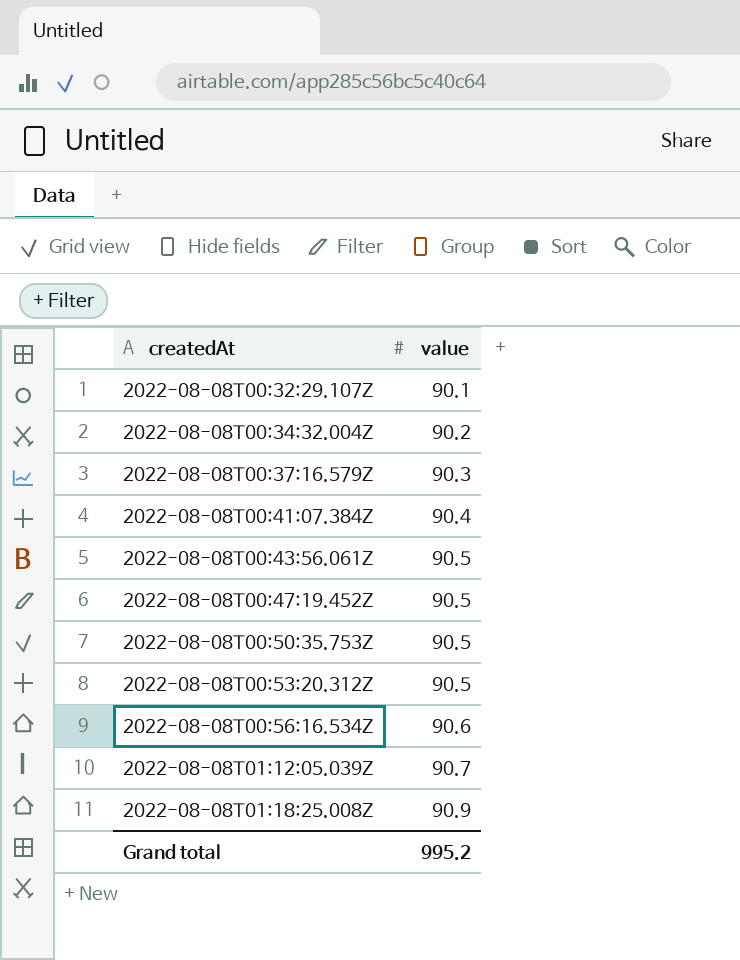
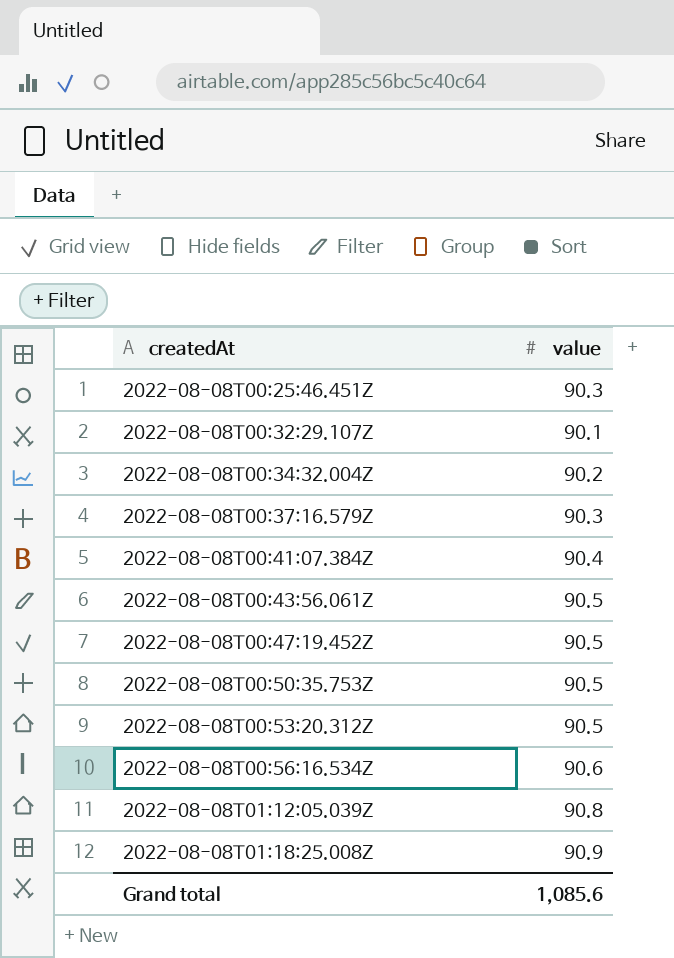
row 2022-08-08T00:25:46.451Z: none -> 90.3
2022-08-08T01:12:05.039Z | value: 90.7 -> 90.8
Grand total | value: 995.2 -> 1,085.6

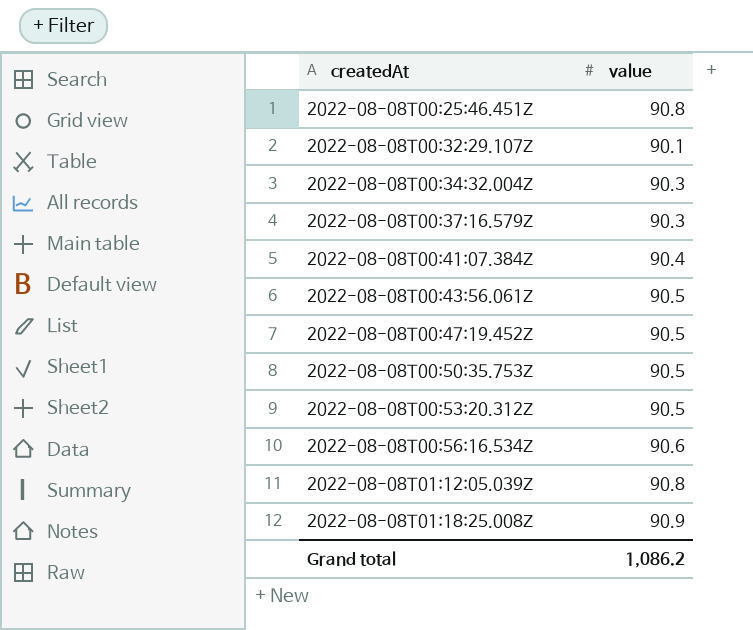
2022-08-08T00:25:46.451Z | value: 90.3 -> 90.8
2022-08-08T00:34:32.004Z | value: 90.2 -> 90.3
Grand total | value: 1,085.6 -> 1,086.2

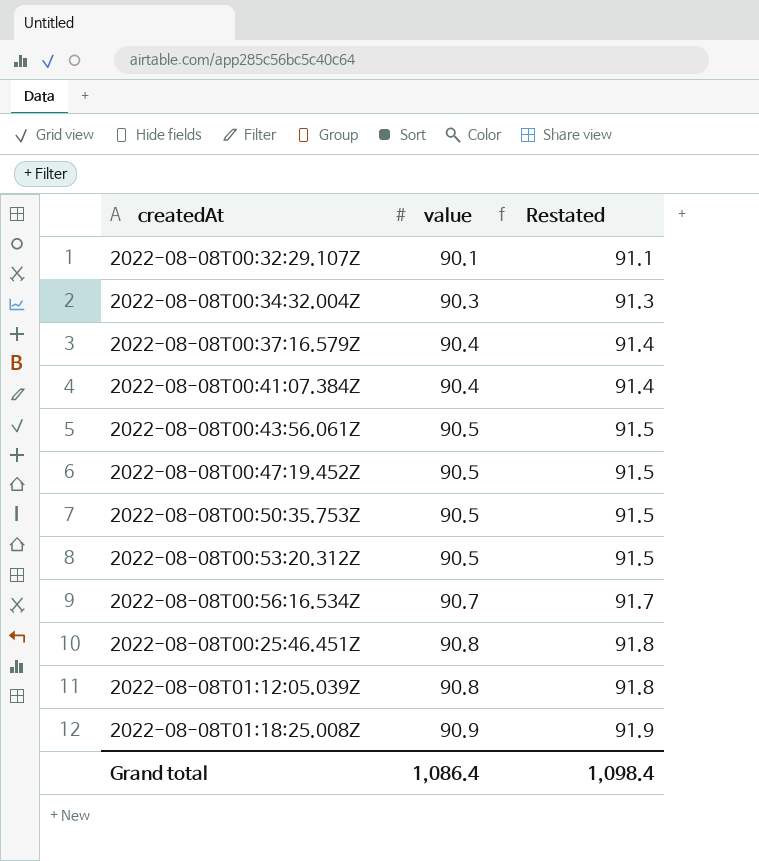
row order: createdAt ascending -> value ascending
column Restated | formula: none -> [value] + 1
2022-08-08T00:37:16.579Z | value: 90.3 -> 90.4
2022-08-08T00:56:16.534Z | value: 90.6 -> 90.7
Grand total | value: 1,086.2 -> 1,086.4

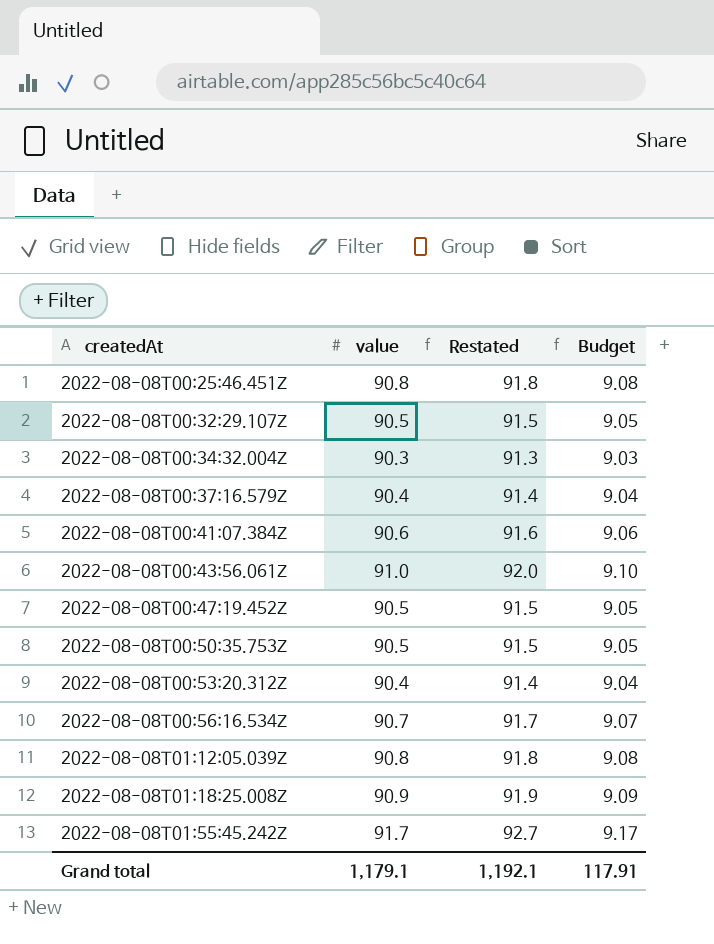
row order: value ascending -> createdAt ascending
column Budget | formula: none -> [value] * 0.1
2022-08-08T00:32:29.107Z | value: 90.1 -> 90.5
2022-08-08T00:32:29.107Z | Restated: 91.1 -> 91.5
2022-08-08T00:41:07.384Z | value: 90.4 -> 90.6
2022-08-08T00:41:07.384Z | Restated: 91.4 -> 91.6
2022-08-08T00:43:56.061Z | value: 90.5 -> 91.0
2022-08-08T00:43:56.061Z | Restated: 91.5 -> 92.0
2022-08-08T00:53:20.312Z | value: 90.5 -> 90.4
2022-08-08T00:53:20.312Z | Restated: 91.5 -> 91.4
row 2022-08-08T01:55:45.242Z: none -> 91.7 | 92.7 | 9.17
Grand total | value: 1,086.4 -> 1,179.1
Grand total | Restated: 1,098.4 -> 1,192.1

